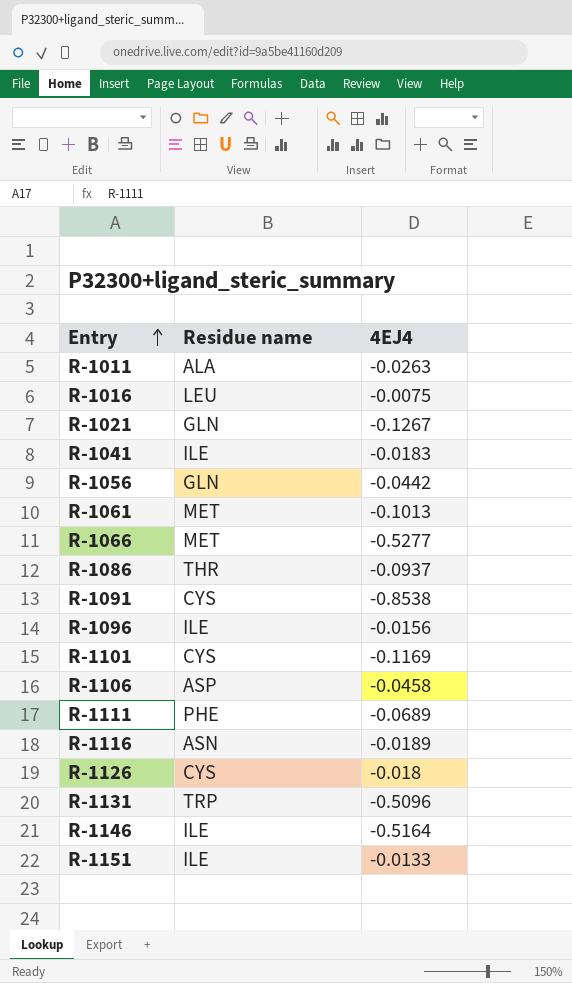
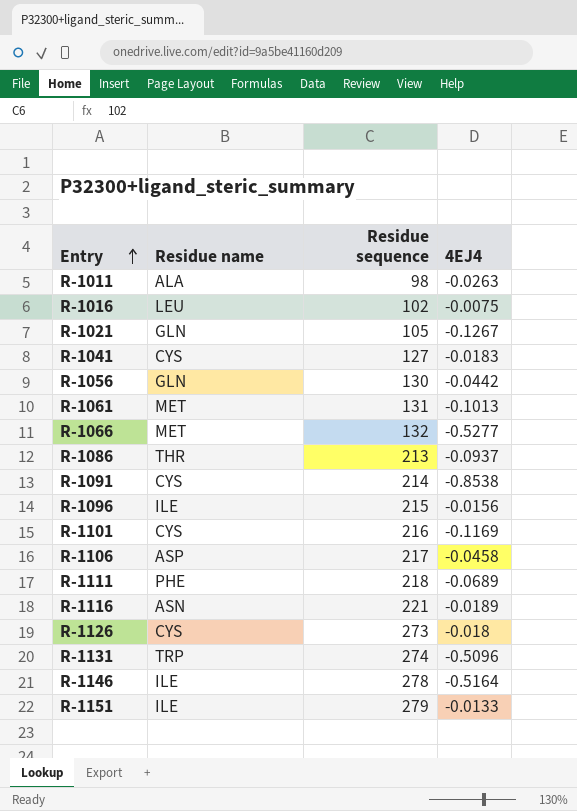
column Residue sequence | position: none -> 3
R-1041 | Residue name: ILE -> CYS

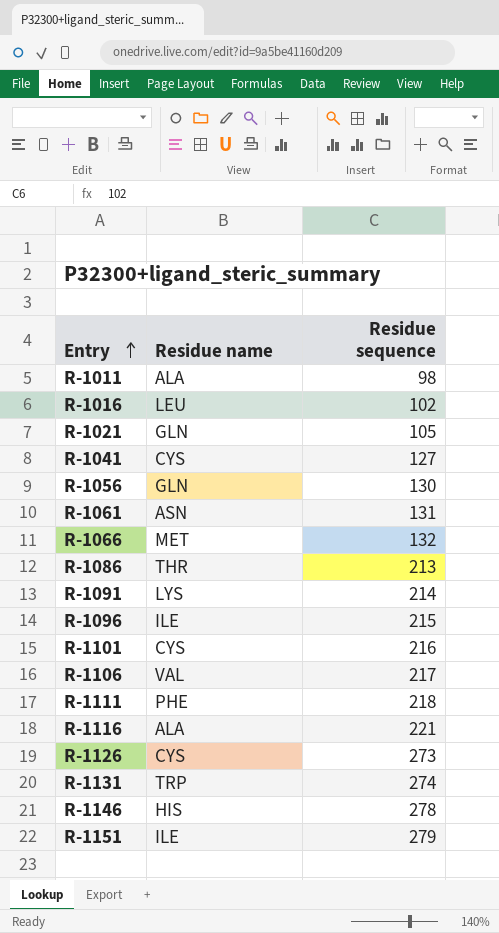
column 4EJ4 | position: 4 -> none
R-1061 | Residue name: MET -> ASN
R-1091 | Residue name: CYS -> LYS
R-1106 | Residue name: ASP -> VAL
R-1116 | Residue name: ASN -> ALA
R-1146 | Residue name: ILE -> HIS

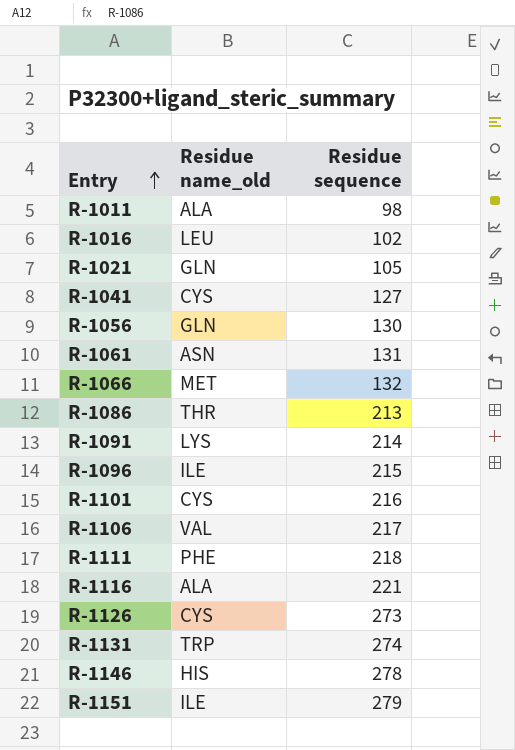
column name: Residue name -> Residue name_old

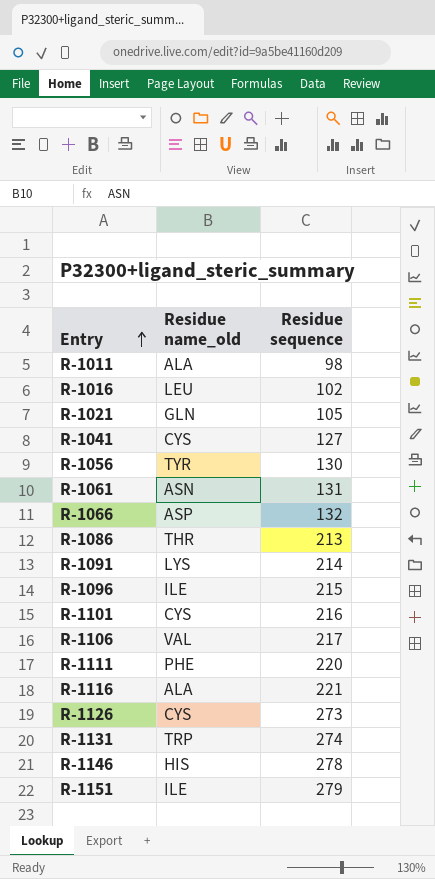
R-1056 | Residue name_old: GLN -> TYR
R-1066 | Residue name_old: MET -> ASP
R-1111 | Residue sequence: 218 -> 220

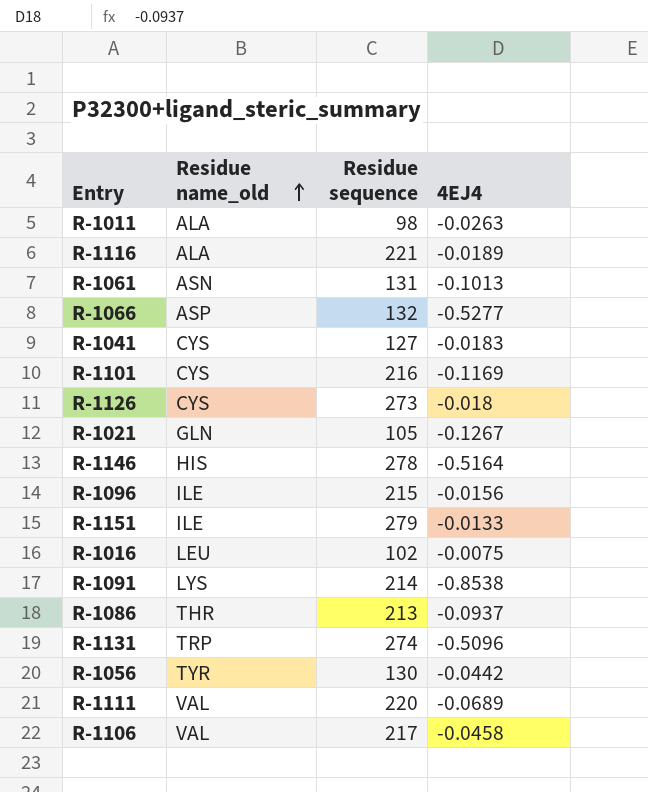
row order: Entry ascending -> Residue name_old ascending
column 4EJ4 | position: none -> 4
R-1111 | Residue name_old: PHE -> VAL

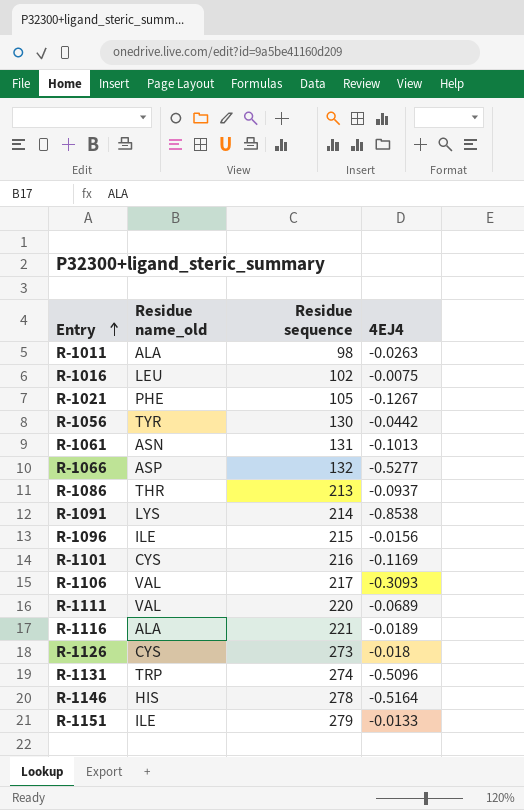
row order: Residue name_old ascending -> Entry ascending
row R-1041: CYS | 127 | -0.0183 -> none
R-1021 | Residue name_old: GLN -> PHE
R-1106 | 4EJ4: -0.0458 -> -0.3093

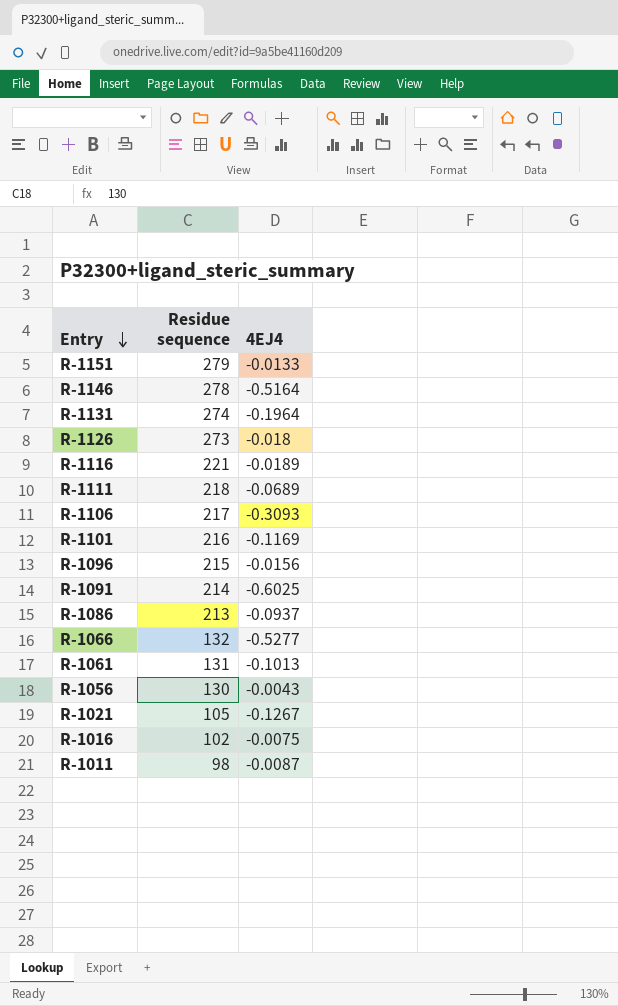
row order: Entry ascending -> Entry descending
column Residue name_old | position: 2 -> none
R-1131 | 4EJ4: -0.5096 -> -0.1964
R-1111 | Residue sequence: 220 -> 218
R-1091 | 4EJ4: -0.8538 -> -0.6025
R-1056 | 4EJ4: -0.0442 -> -0.0043
R-1011 | 4EJ4: -0.0263 -> -0.0087

